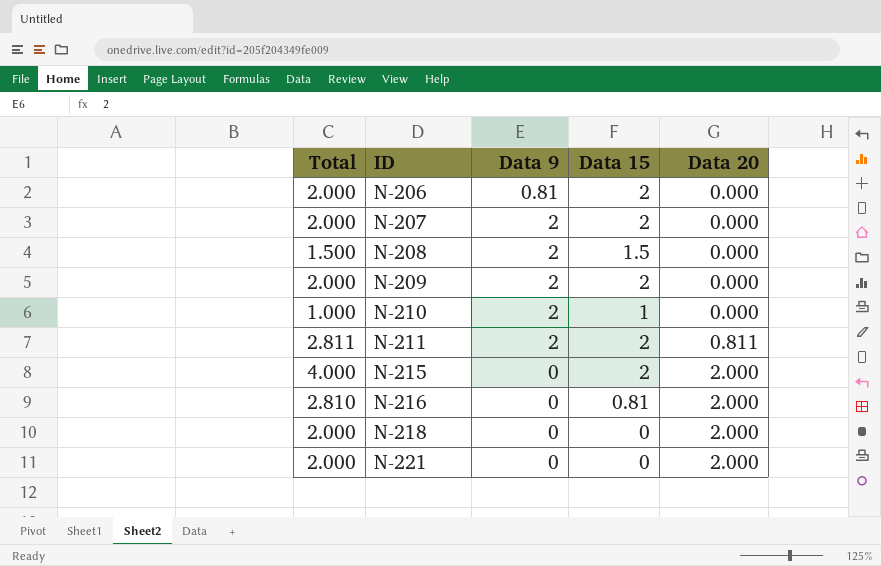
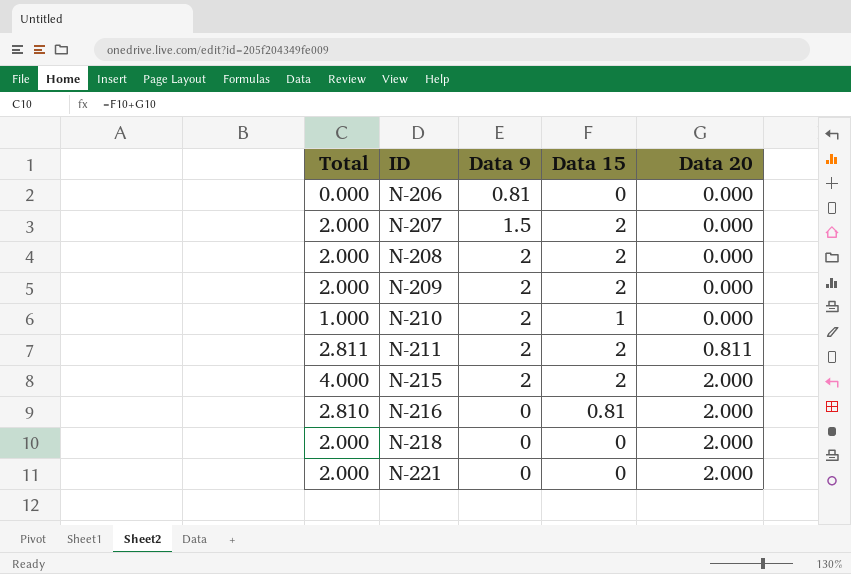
N-206 | Total: 2.000 -> 0.000
N-206 | Data 15: 2 -> 0
N-207 | Data 9: 2 -> 1.5
N-208 | Total: 1.500 -> 2.000
N-208 | Data 15: 1.5 -> 2
N-215 | Data 9: 0 -> 2

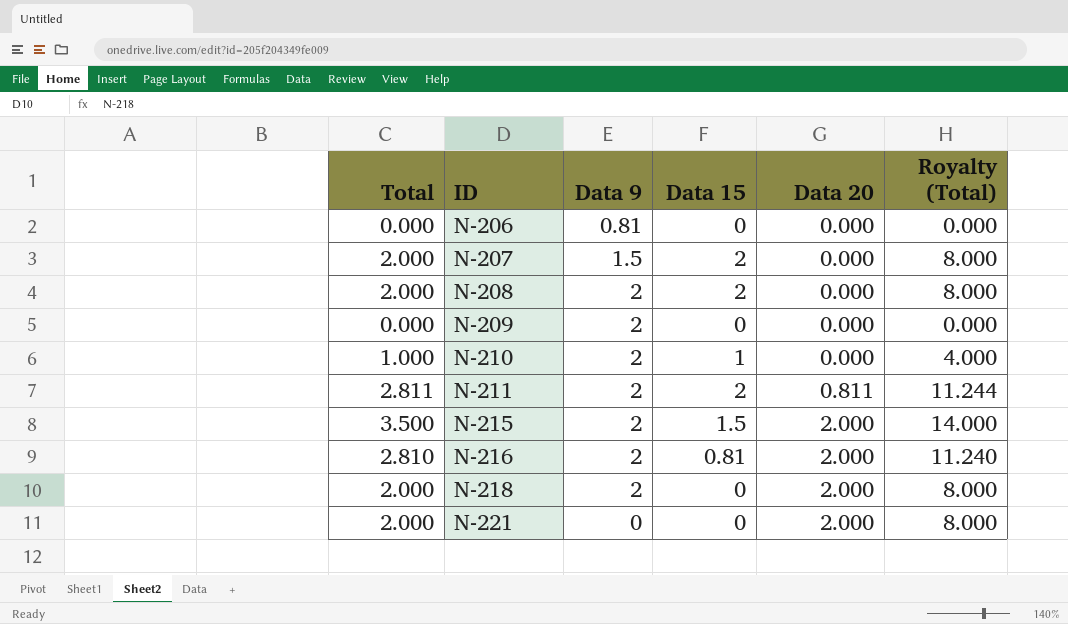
column Royalty (Total) | formula: none -> [Total] * 4
N-209 | Total: 2.000 -> 0.000
N-209 | Data 15: 2 -> 0
N-215 | Total: 4.000 -> 3.500
N-215 | Data 15: 2 -> 1.5
N-216 | Data 9: 0 -> 2
N-218 | Data 9: 0 -> 2

